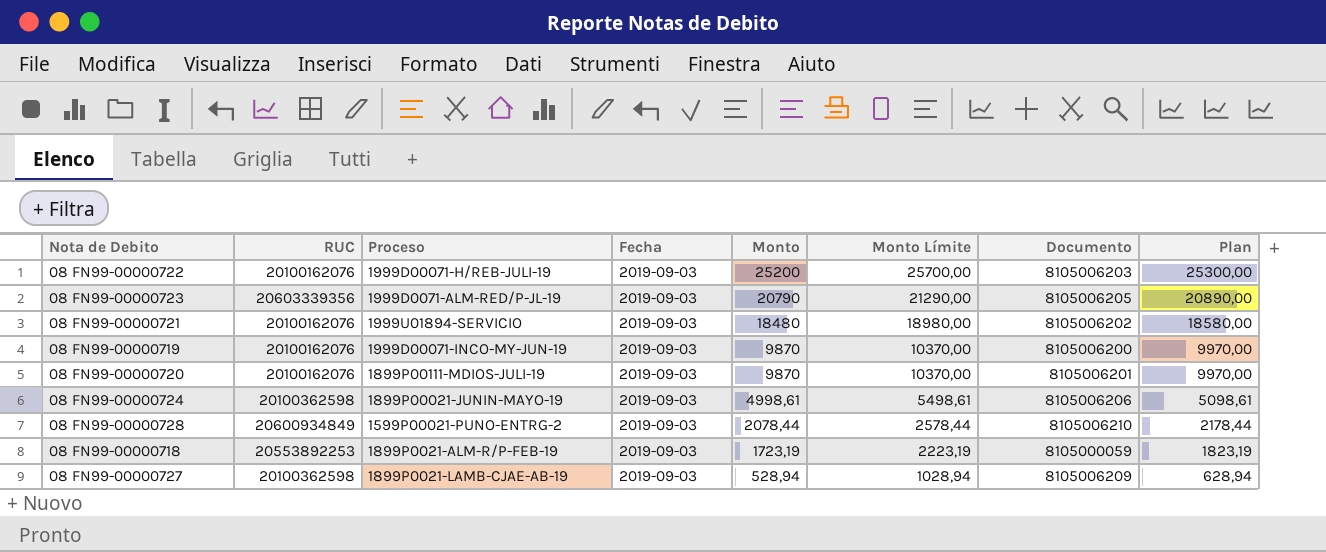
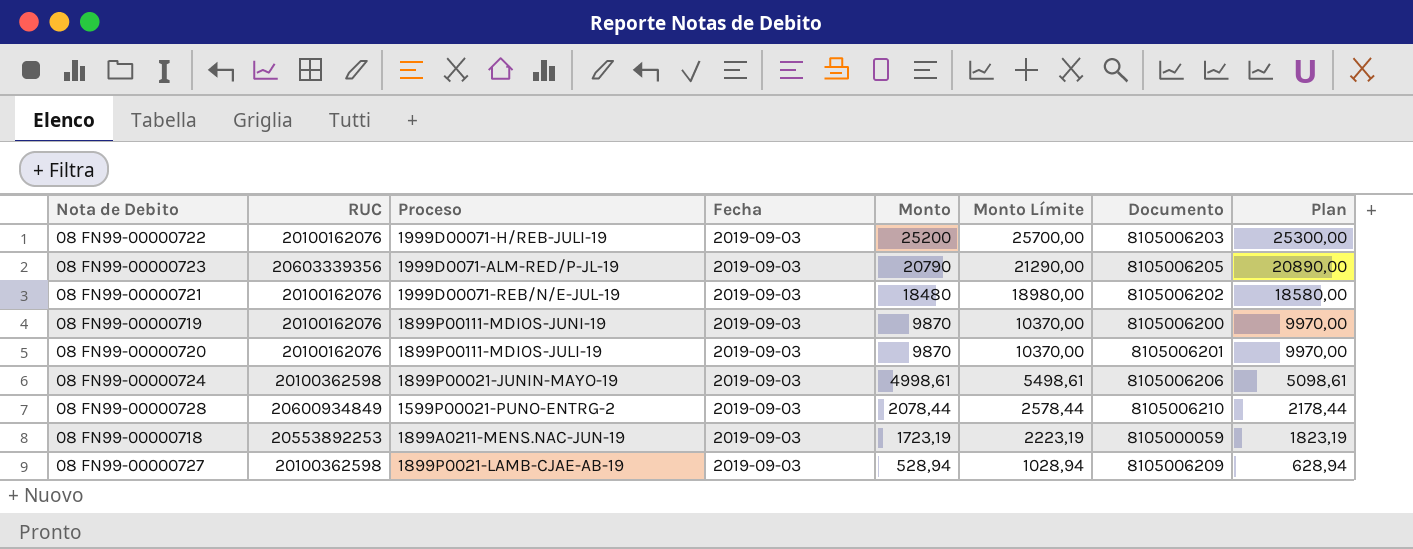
08 FN99-00000721 | Proceso: 1999U01894-SERVICIO -> 1999D00071-REB/N/E-JUL-19
08 FN99-00000719 | Proceso: 1999D00071-INCO-MY-JUN-19 -> 1899P00111-MDIOS-JUNI-19
08 FN99-00000718 | Proceso: 1899P0021-ALM-R/P-FEB-19 -> 1899A0211-MENS.NAC-JUN-19

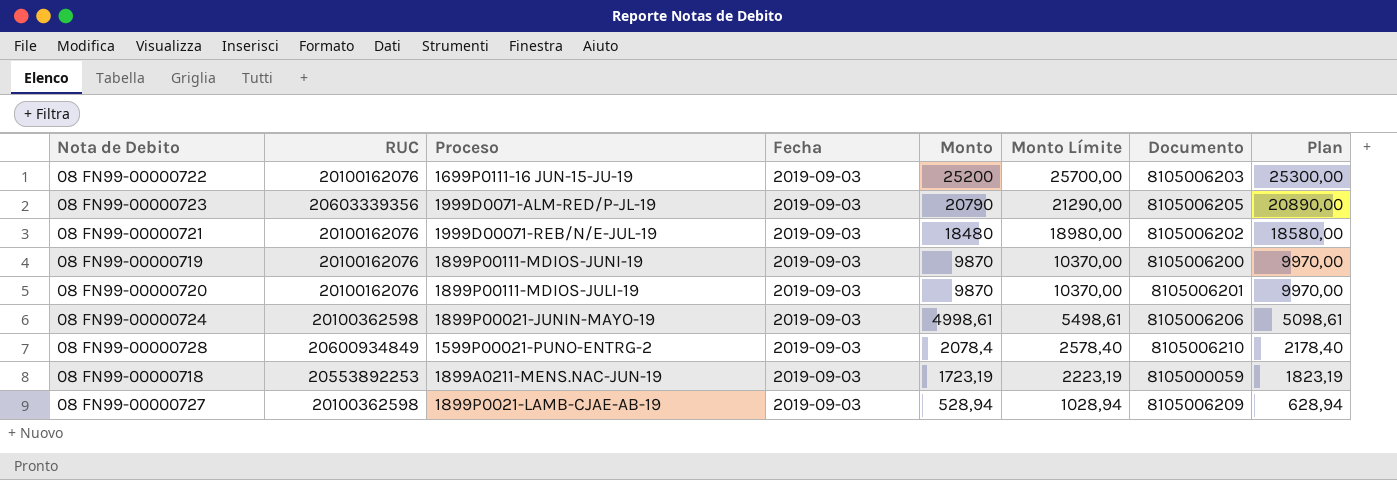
08 FN99-00000722 | Proceso: 1999D00071-H/REB-JULI-19 -> 1699P0111-16 JUN-15-JU-19
08 FN99-00000728 | Monto: 2078,44 -> 2078,4
08 FN99-00000728 | Monto Límite: 2578,44 -> 2578,40
08 FN99-00000728 | Plan: 2178,44 -> 2178,40

